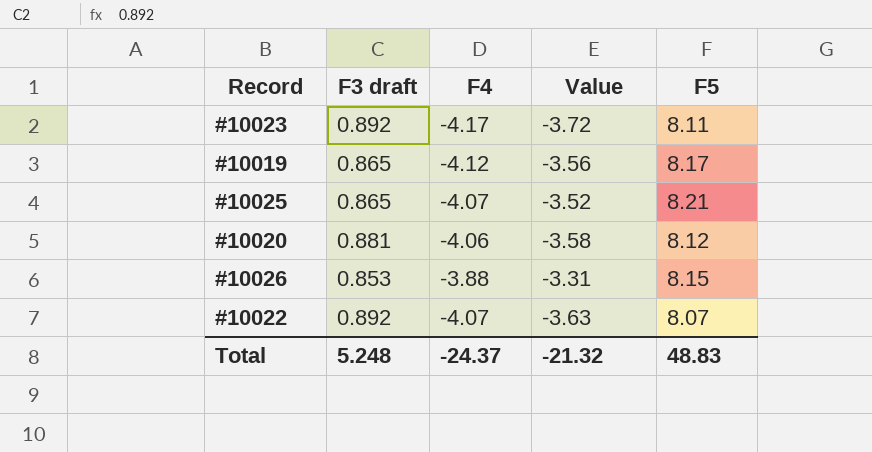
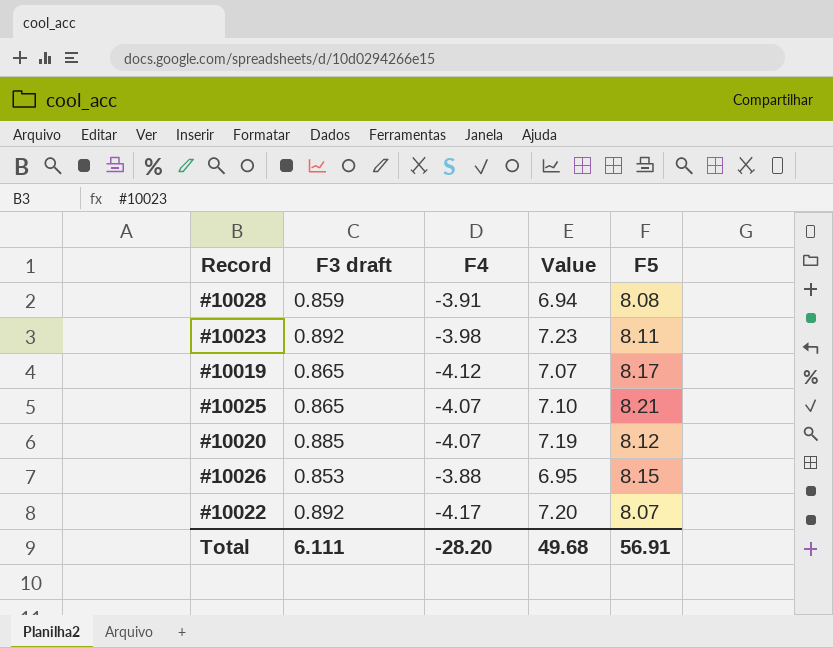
column Value | formula: [F3 draft] * [F4] -> [F3 draft] * [F5]
row #10028: none -> 0.859 | -3.91 | 6.94 | 8.08
#10023 | F4: -4.17 -> -3.98
#10020 | F3 draft: 0.881 -> 0.885
#10020 | F4: -4.06 -> -4.07
#10022 | F4: -4.07 -> -4.17
Total | F3 draft: 5.248 -> 6.111
Total | F4: -24.37 -> -28.20
Total | Value: -21.32 -> 49.68
Total | F5: 48.83 -> 56.91

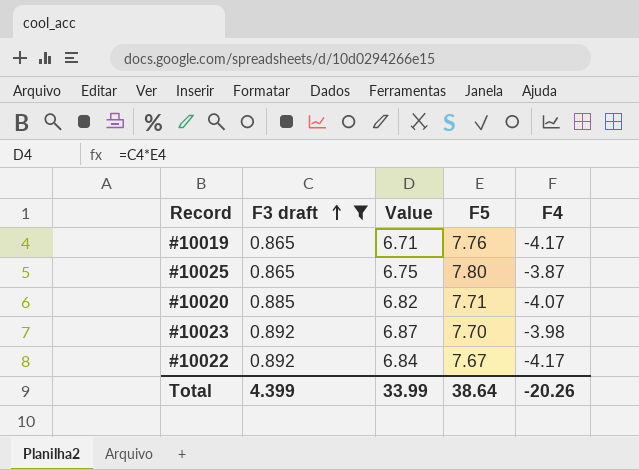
filter: none -> F3 draft >= 0.865
row order: none -> F3 draft ascending
column F4 | position: 3 -> 5
#10019 | Value: 7.07 -> 6.71
#10019 | F5: 8.17 -> 7.76
#10019 | F4: -4.12 -> -4.17
#10025 | Value: 7.10 -> 6.75
#10025 | F5: 8.21 -> 7.80
#10025 | F4: -4.07 -> -3.87
#10020 | Value: 7.19 -> 6.82
#10020 | F5: 8.12 -> 7.71
#10023 | Value: 7.23 -> 6.87
#10023 | F5: 8.11 -> 7.70
#10022 | Value: 7.20 -> 6.84
#10022 | F5: 8.07 -> 7.67
Total | F3 draft: 6.111 -> 4.399
Total | Value: 49.68 -> 33.99
Total | F5: 56.91 -> 38.64
Total | F4: -28.20 -> -20.26

